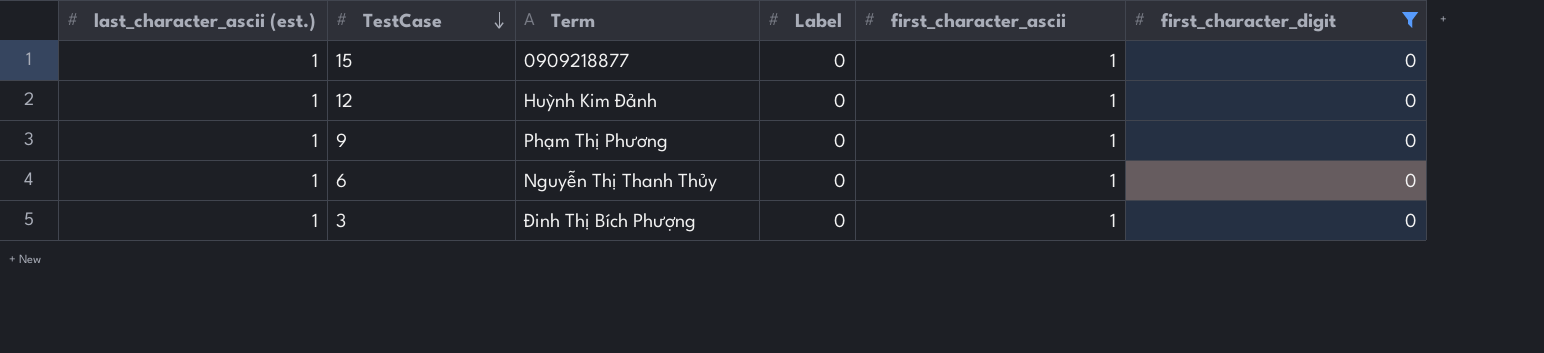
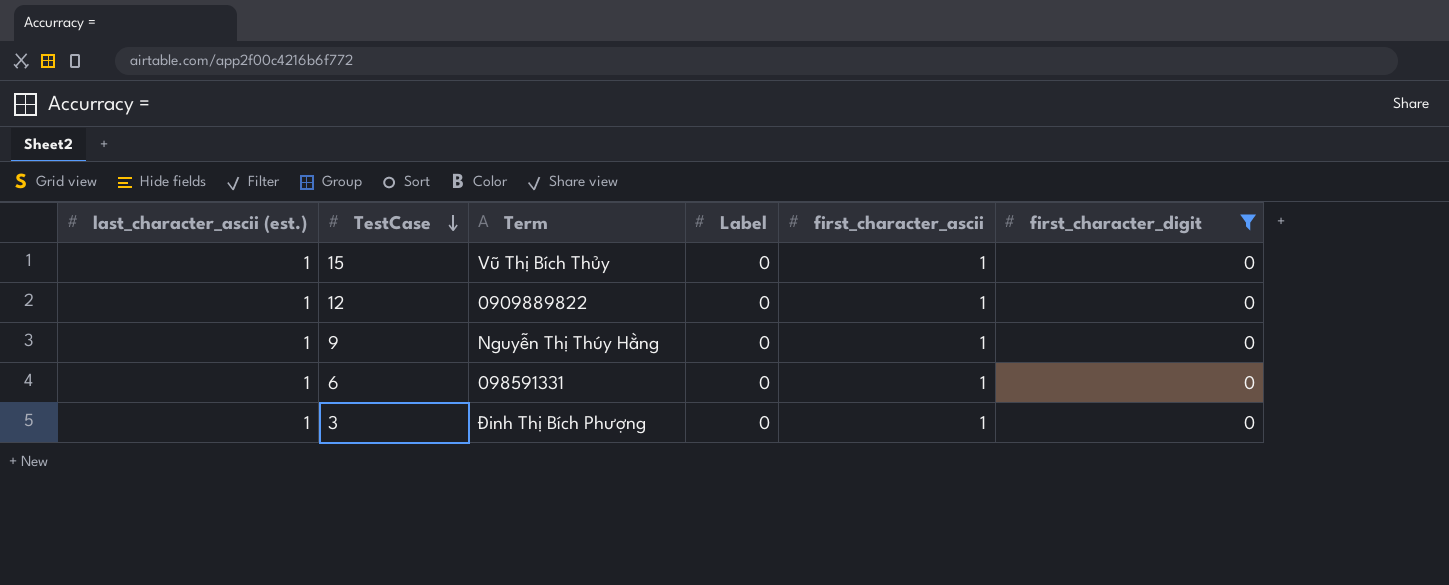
15 | Term: 0909218877 -> Vũ Thị Bích Thủy
12 | Term: Huỳnh Kim Đảnh -> 0909889822
9 | Term: Phạm Thị Phương -> Nguyễn Thị Thúy Hằng
6 | Term: Nguyễn Thị Thanh Thủy -> 098591331

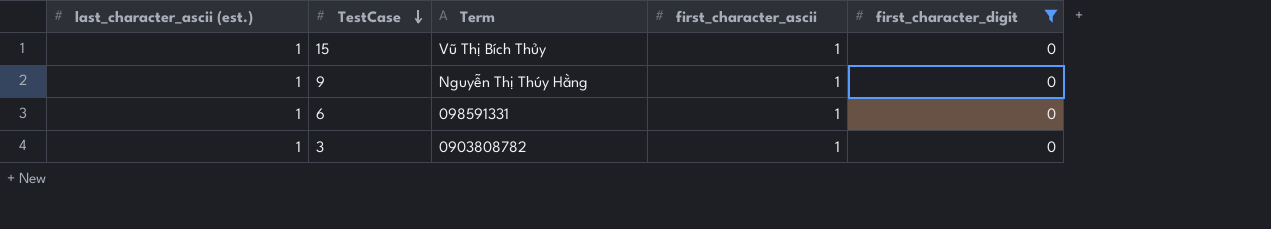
column Label | position: 4 -> none
row 12: 1 | 0909889822 | 0 | 1 | 0 -> none
3 | Term: Đinh Thị Bích Phượng -> 0903808782

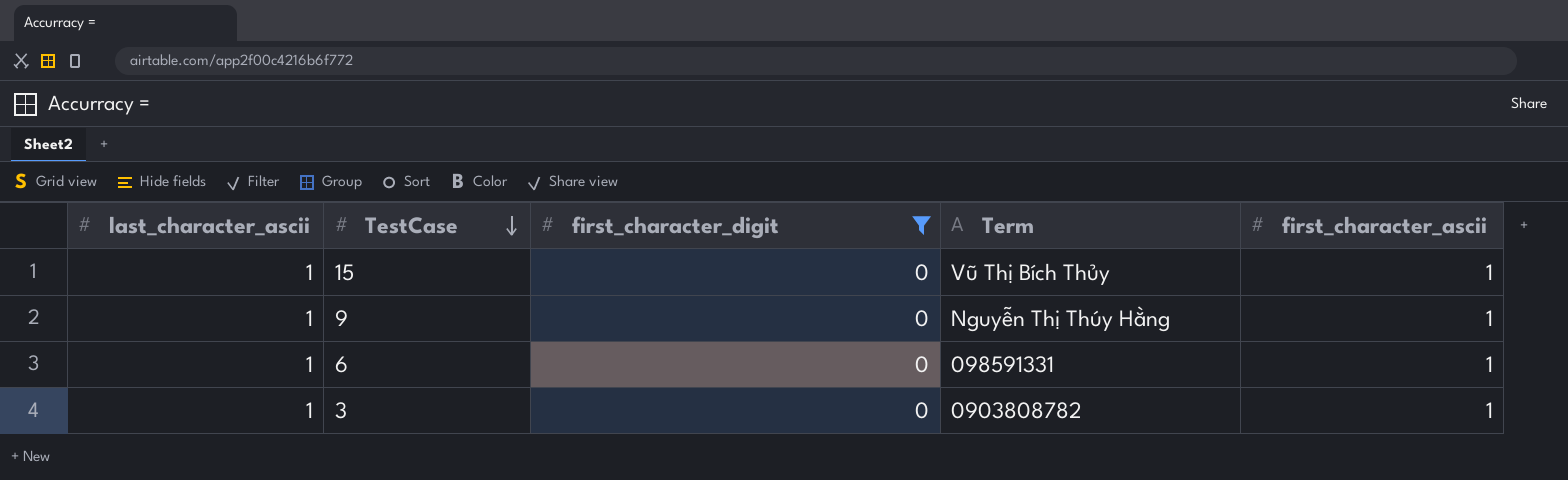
column name: last_character_ascii (est.) -> last_character_ascii
column first_character_digit | position: 5 -> 3

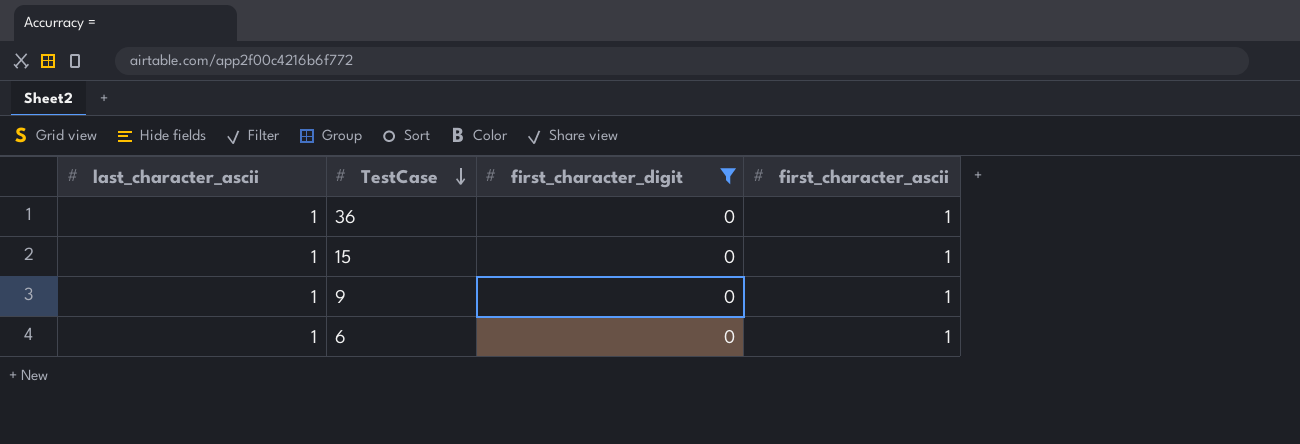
column Term | position: 4 -> none
row 3: 1 | 0 | 0903808782 | 1 -> none
row 36: none -> 1 | 0 | 1

